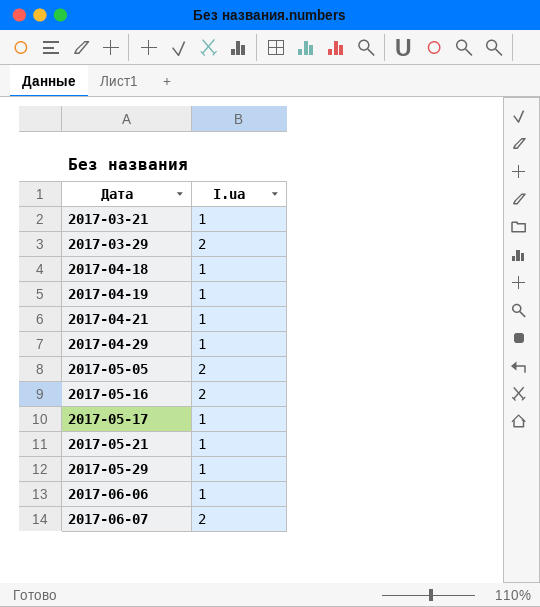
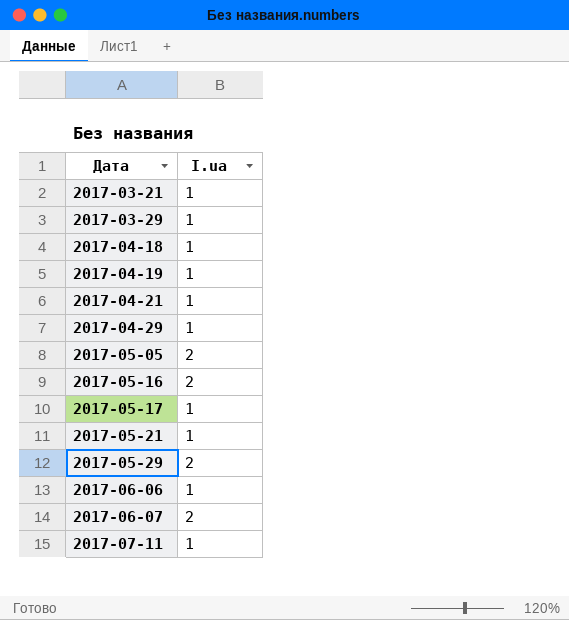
2017-03-29 | I.ua: 2 -> 1
2017-05-29 | I.ua: 1 -> 2
row 2017-07-11: none -> 1

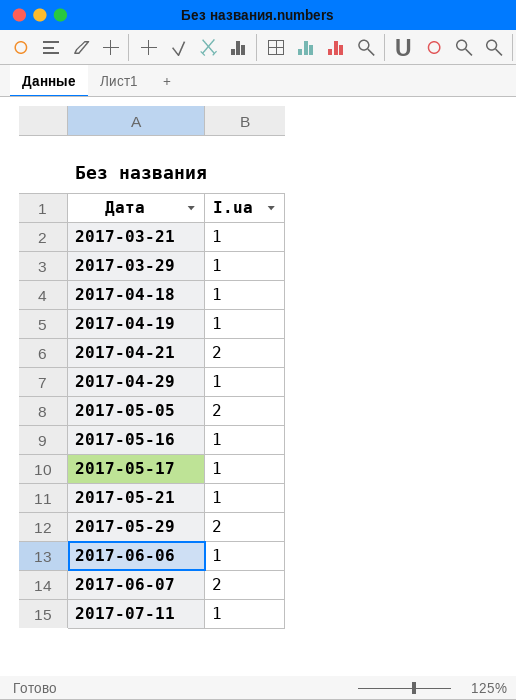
2017-04-21 | I.ua: 1 -> 2
2017-05-16 | I.ua: 2 -> 1

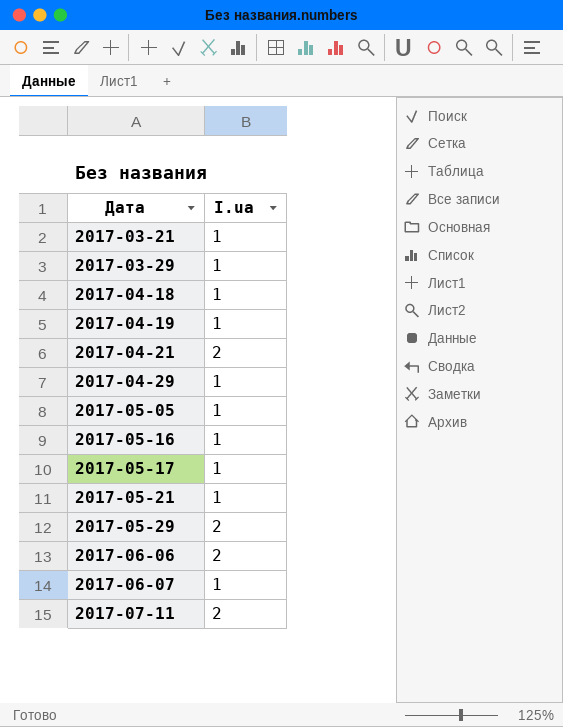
2017-05-05 | I.ua: 2 -> 1
2017-06-06 | I.ua: 1 -> 2
2017-06-07 | I.ua: 2 -> 1
2017-07-11 | I.ua: 1 -> 2

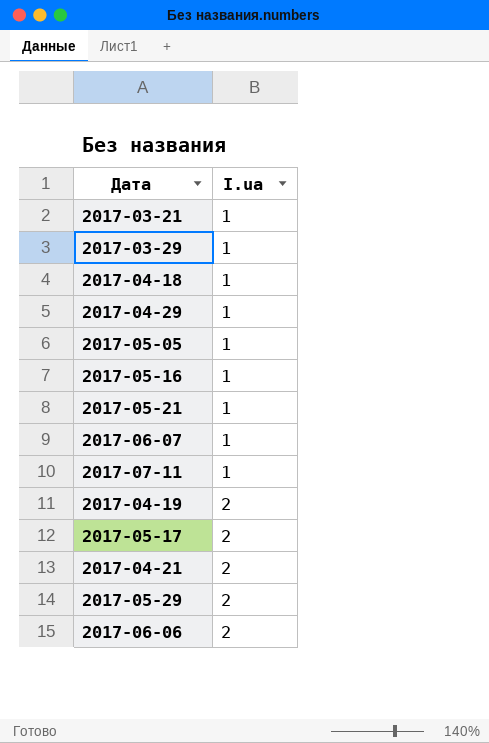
row order: Дата ascending -> I.ua ascending
2017-07-11 | I.ua: 2 -> 1
2017-04-19 | I.ua: 1 -> 2
2017-05-17 | I.ua: 1 -> 2

